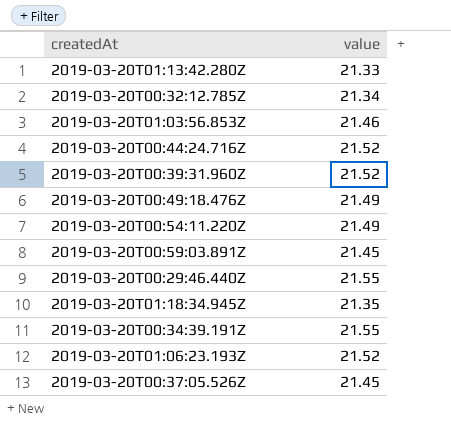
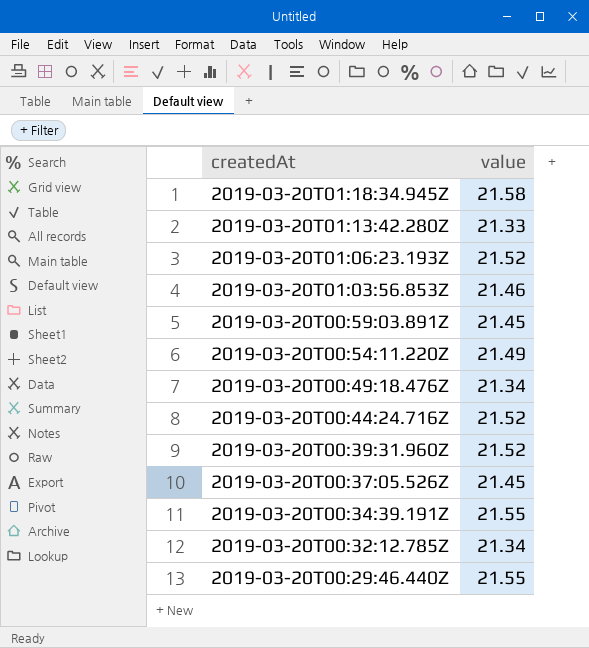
row order: none -> createdAt descending
2019-03-20T01:18:34.945Z | value: 21.35 -> 21.58
2019-03-20T00:49:18.476Z | value: 21.49 -> 21.34

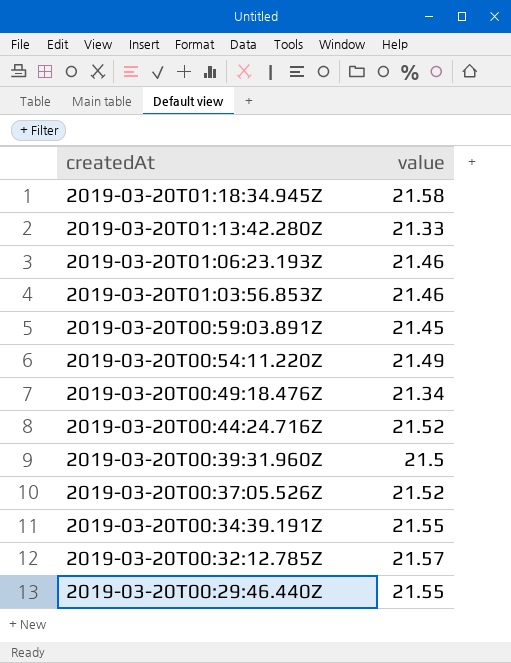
2019-03-20T01:06:23.193Z | value: 21.52 -> 21.46
2019-03-20T00:39:31.960Z | value: 21.52 -> 21.5
2019-03-20T00:37:05.526Z | value: 21.45 -> 21.52
2019-03-20T00:32:12.785Z | value: 21.34 -> 21.57

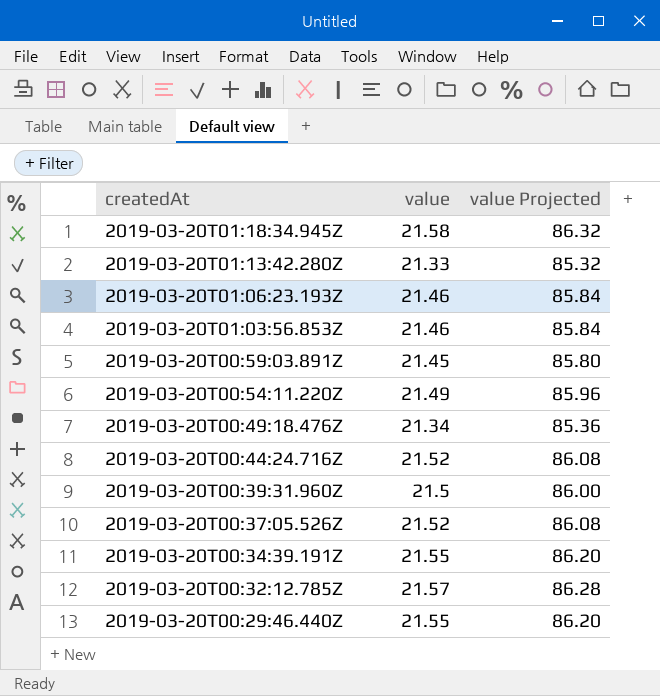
column value Projected | formula: none -> [value] * 4

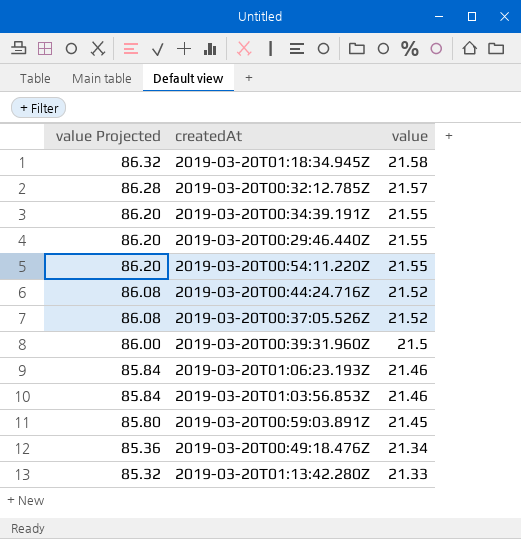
row order: createdAt descending -> value Projected descending
column value Projected | position: 3 -> 1
2019-03-20T00:54:11.220Z | value Projected: 85.96 -> 86.20
2019-03-20T00:54:11.220Z | value: 21.49 -> 21.55

